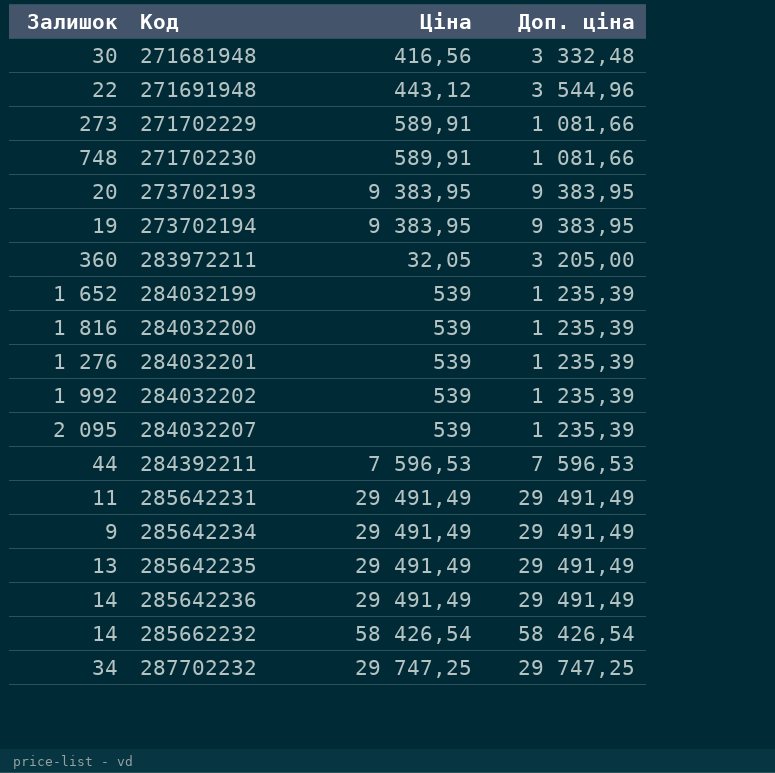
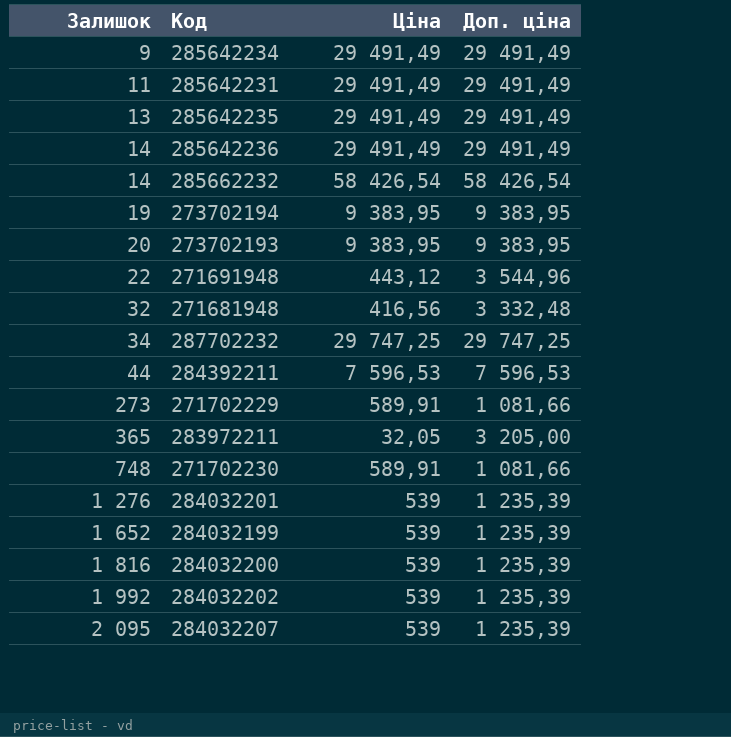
row order: Код ascending -> Залишок ascending
271681948 | Залишок: 30 -> 32
283972211 | Залишок: 360 -> 365

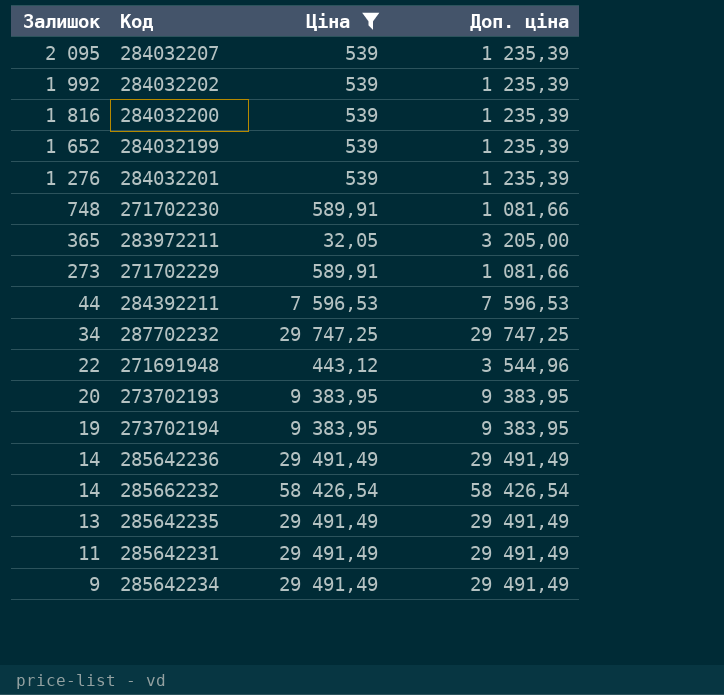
filter: none -> Ціна != 416,56
row order: Залишок ascending -> Залишок descending

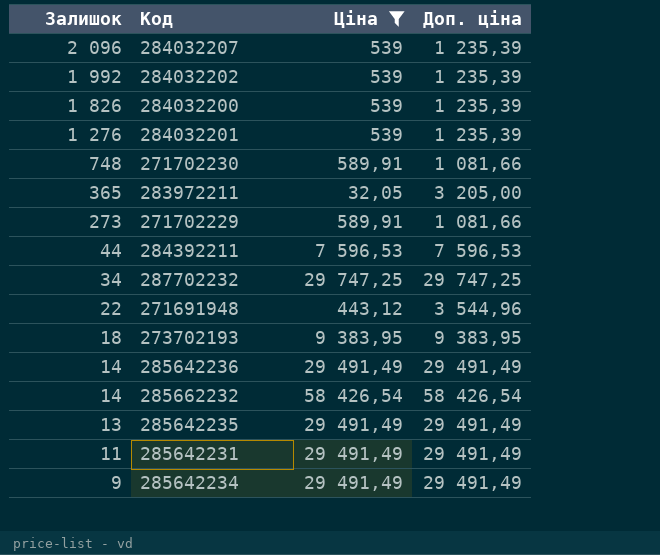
row 284032199: 1 652 | 539 | 1 235,39 -> none
row 273702194: 19 | 9 383,95 | 9 383,95 -> none
284032207 | Залишок: 2 095 -> 2 096
284032200 | Залишок: 1 816 -> 1 826
273702193 | Залишок: 20 -> 18

